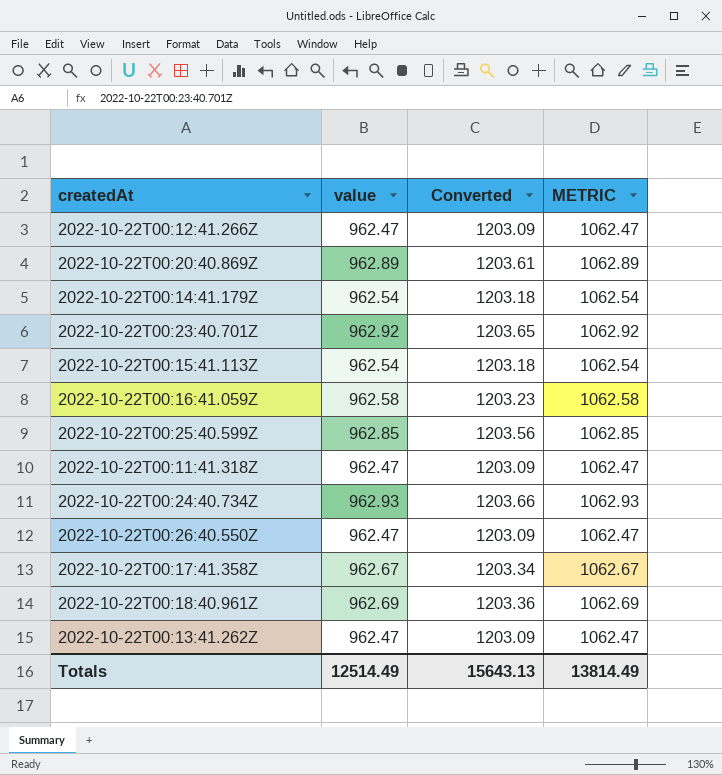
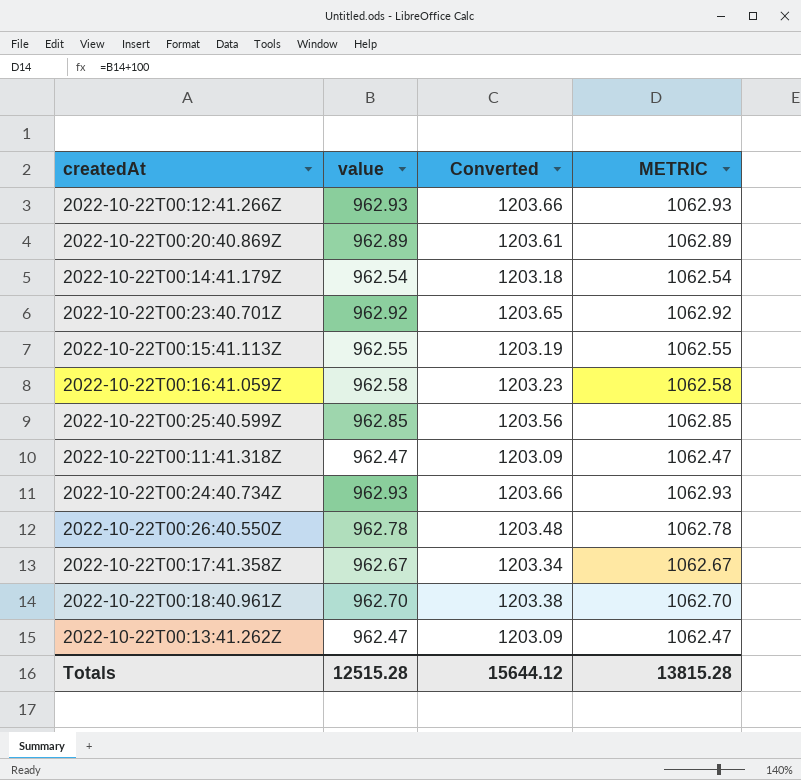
2022-10-22T00:12:41.266Z | value: 962.47 -> 962.93
2022-10-22T00:12:41.266Z | Converted: 1203.09 -> 1203.66
2022-10-22T00:12:41.266Z | METRIC: 1062.47 -> 1062.93
2022-10-22T00:15:41.113Z | value: 962.54 -> 962.55
2022-10-22T00:15:41.113Z | Converted: 1203.18 -> 1203.19
2022-10-22T00:15:41.113Z | METRIC: 1062.54 -> 1062.55
2022-10-22T00:26:40.550Z | value: 962.47 -> 962.78
2022-10-22T00:26:40.550Z | Converted: 1203.09 -> 1203.48
2022-10-22T00:26:40.550Z | METRIC: 1062.47 -> 1062.78
2022-10-22T00:18:40.961Z | value: 962.69 -> 962.70
2022-10-22T00:18:40.961Z | Converted: 1203.36 -> 1203.38
2022-10-22T00:18:40.961Z | METRIC: 1062.69 -> 1062.70
Totals | value: 12514.49 -> 12515.28
Totals | Converted: 15643.13 -> 15644.12
Totals | METRIC: 13814.49 -> 13815.28

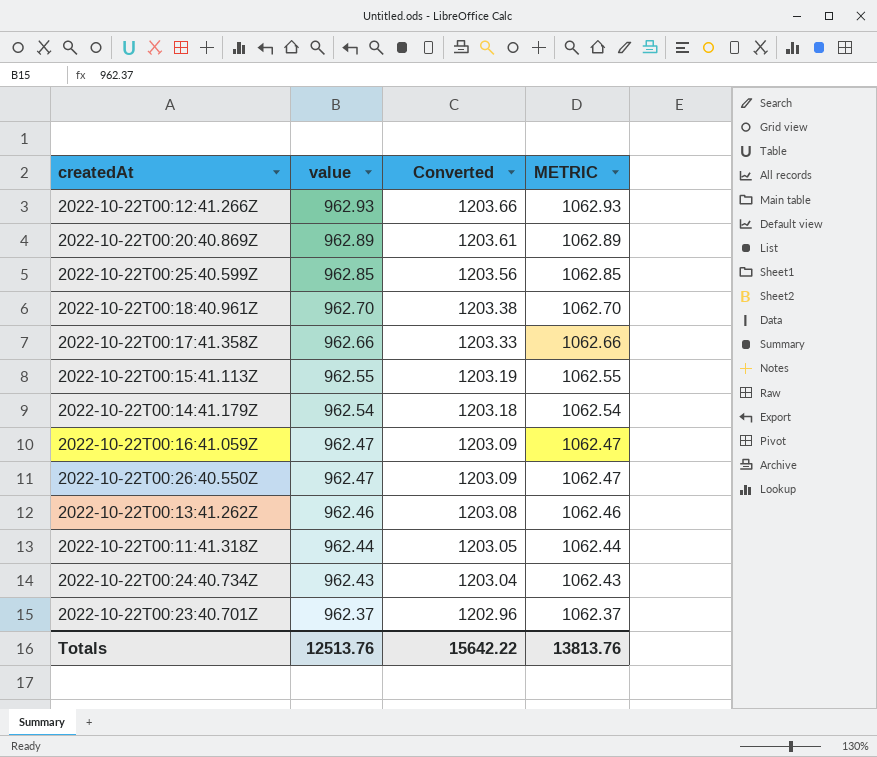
row order: none -> value descending
2022-10-22T00:17:41.358Z | value: 962.67 -> 962.66
2022-10-22T00:17:41.358Z | Converted: 1203.34 -> 1203.33
2022-10-22T00:17:41.358Z | METRIC: 1062.67 -> 1062.66
2022-10-22T00:16:41.059Z | value: 962.58 -> 962.47
2022-10-22T00:16:41.059Z | Converted: 1203.23 -> 1203.09
2022-10-22T00:16:41.059Z | METRIC: 1062.58 -> 1062.47
2022-10-22T00:26:40.550Z | value: 962.78 -> 962.47
2022-10-22T00:26:40.550Z | Converted: 1203.48 -> 1203.09
2022-10-22T00:26:40.550Z | METRIC: 1062.78 -> 1062.47
2022-10-22T00:13:41.262Z | value: 962.47 -> 962.46
2022-10-22T00:13:41.262Z | Converted: 1203.09 -> 1203.08
2022-10-22T00:13:41.262Z | METRIC: 1062.47 -> 1062.46
2022-10-22T00:11:41.318Z | value: 962.47 -> 962.44
2022-10-22T00:11:41.318Z | Converted: 1203.09 -> 1203.05
2022-10-22T00:11:41.318Z | METRIC: 1062.47 -> 1062.44
2022-10-22T00:24:40.734Z | value: 962.93 -> 962.43
2022-10-22T00:24:40.734Z | Converted: 1203.66 -> 1203.04
2022-10-22T00:24:40.734Z | METRIC: 1062.93 -> 1062.43
2022-10-22T00:23:40.701Z | value: 962.92 -> 962.37
2022-10-22T00:23:40.701Z | Converted: 1203.65 -> 1202.96
2022-10-22T00:23:40.701Z | METRIC: 1062.92 -> 1062.37
Totals | value: 12515.28 -> 12513.76
Totals | Converted: 15644.12 -> 15642.22
Totals | METRIC: 13815.28 -> 13813.76

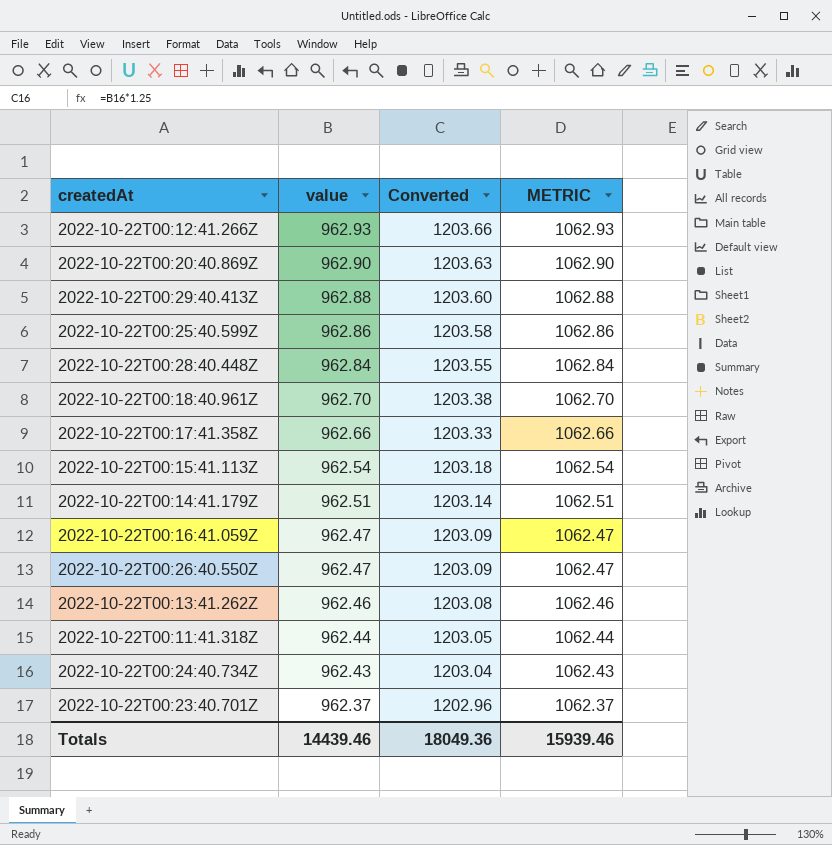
2022-10-22T00:20:40.869Z | value: 962.89 -> 962.90
2022-10-22T00:20:40.869Z | Converted: 1203.61 -> 1203.63
2022-10-22T00:20:40.869Z | METRIC: 1062.89 -> 1062.90
row 2022-10-22T00:29:40.413Z: none -> 962.88 | 1203.60 | 1062.88
2022-10-22T00:25:40.599Z | value: 962.85 -> 962.86
2022-10-22T00:25:40.599Z | Converted: 1203.56 -> 1203.58
2022-10-22T00:25:40.599Z | METRIC: 1062.85 -> 1062.86
row 2022-10-22T00:28:40.448Z: none -> 962.84 | 1203.55 | 1062.84
2022-10-22T00:15:41.113Z | value: 962.55 -> 962.54
2022-10-22T00:15:41.113Z | Converted: 1203.19 -> 1203.18
2022-10-22T00:15:41.113Z | METRIC: 1062.55 -> 1062.54
2022-10-22T00:14:41.179Z | value: 962.54 -> 962.51
2022-10-22T00:14:41.179Z | Converted: 1203.18 -> 1203.14
2022-10-22T00:14:41.179Z | METRIC: 1062.54 -> 1062.51
Totals | value: 12513.76 -> 14439.46
Totals | Converted: 15642.22 -> 18049.36
Totals | METRIC: 13813.76 -> 15939.46

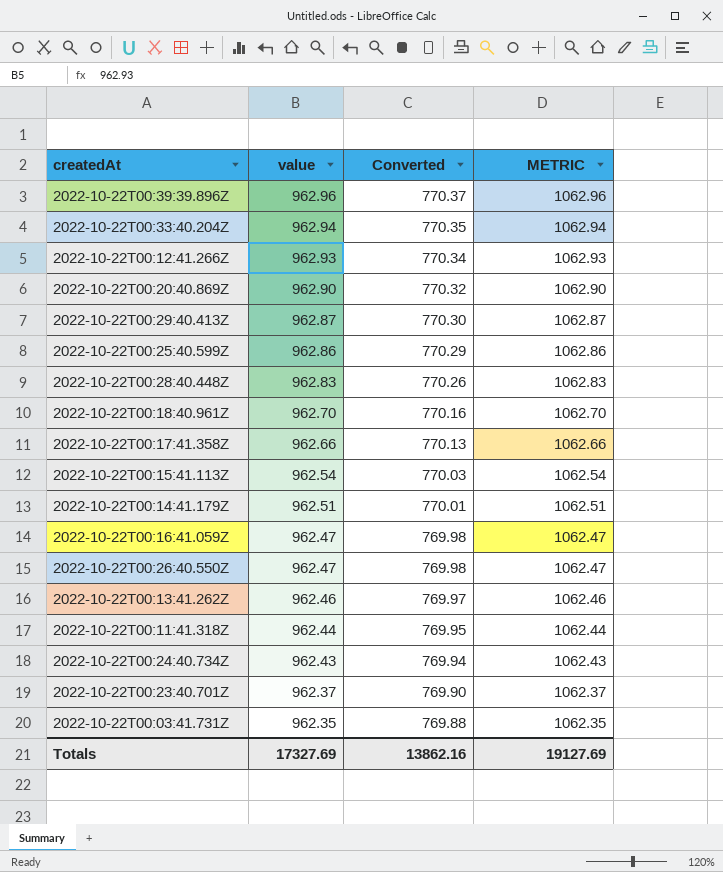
column Converted | formula: [value] * 1.25 -> [value] * 0.8
row 2022-10-22T00:39:39.896Z: none -> 962.96 | 770.37 | 1062.96
row 2022-10-22T00:33:40.204Z: none -> 962.94 | 770.35 | 1062.94
2022-10-22T00:29:40.413Z | value: 962.88 -> 962.87
2022-10-22T00:29:40.413Z | METRIC: 1062.88 -> 1062.87
2022-10-22T00:28:40.448Z | value: 962.84 -> 962.83
2022-10-22T00:28:40.448Z | METRIC: 1062.84 -> 1062.83
row 2022-10-22T00:03:41.731Z: none -> 962.35 | 769.88 | 1062.35
Totals | value: 14439.46 -> 17327.69
Totals | Converted: 18049.36 -> 13862.16
Totals | METRIC: 15939.46 -> 19127.69

